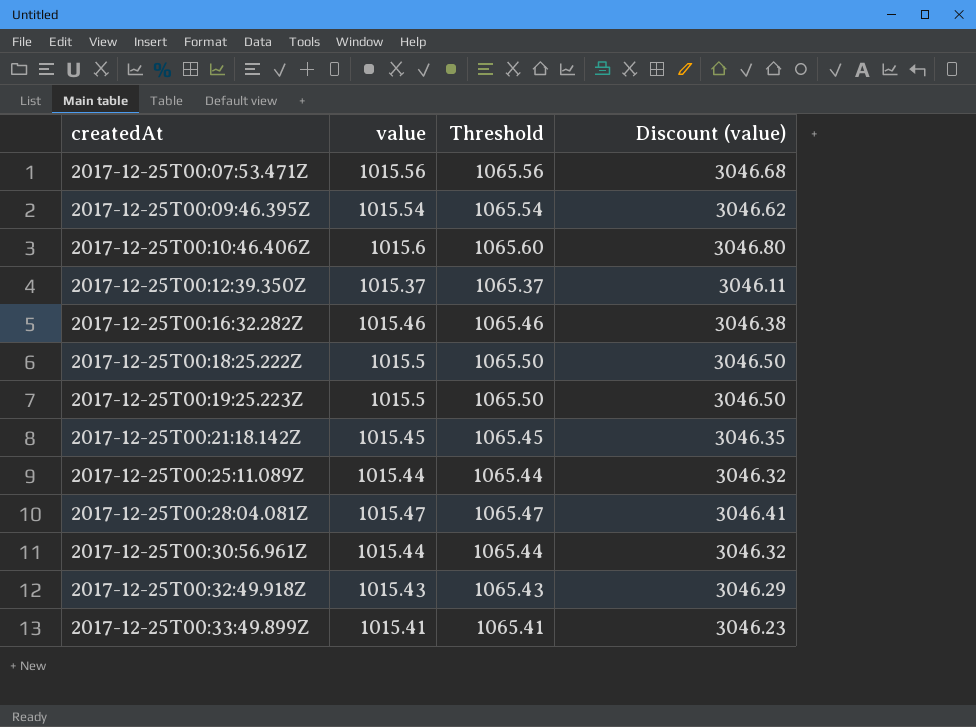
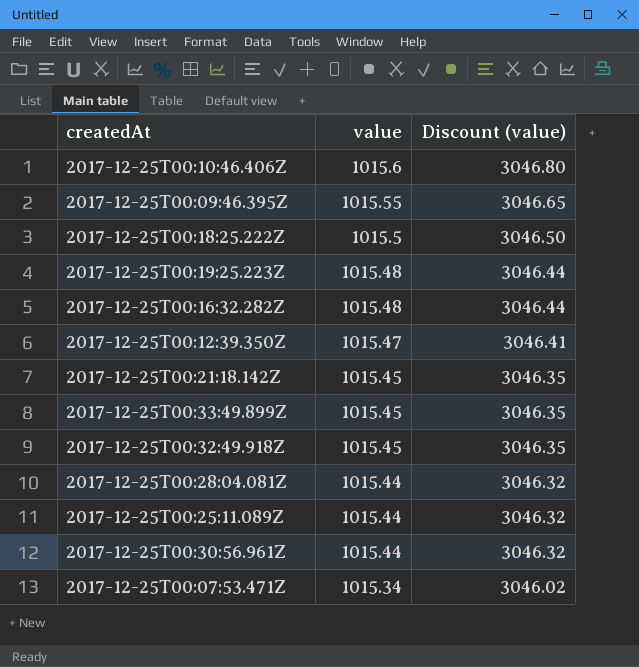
row order: createdAt ascending -> value descending
column Threshold | formula: [value] + 50 -> none
2017-12-25T00:09:46.395Z | value: 1015.54 -> 1015.55
2017-12-25T00:09:46.395Z | Discount (value): 3046.62 -> 3046.65
2017-12-25T00:19:25.223Z | value: 1015.5 -> 1015.48
2017-12-25T00:19:25.223Z | Discount (value): 3046.50 -> 3046.44
2017-12-25T00:16:32.282Z | value: 1015.46 -> 1015.48
2017-12-25T00:16:32.282Z | Discount (value): 3046.38 -> 3046.44
2017-12-25T00:12:39.350Z | value: 1015.37 -> 1015.47
2017-12-25T00:12:39.350Z | Discount (value): 3046.11 -> 3046.41
2017-12-25T00:33:49.899Z | value: 1015.41 -> 1015.45
2017-12-25T00:33:49.899Z | Discount (value): 3046.23 -> 3046.35
2017-12-25T00:32:49.918Z | value: 1015.43 -> 1015.45
2017-12-25T00:32:49.918Z | Discount (value): 3046.29 -> 3046.35
2017-12-25T00:28:04.081Z | value: 1015.47 -> 1015.44
2017-12-25T00:28:04.081Z | Discount (value): 3046.41 -> 3046.32
2017-12-25T00:07:53.471Z | value: 1015.56 -> 1015.34
2017-12-25T00:07:53.471Z | Discount (value): 3046.68 -> 3046.02

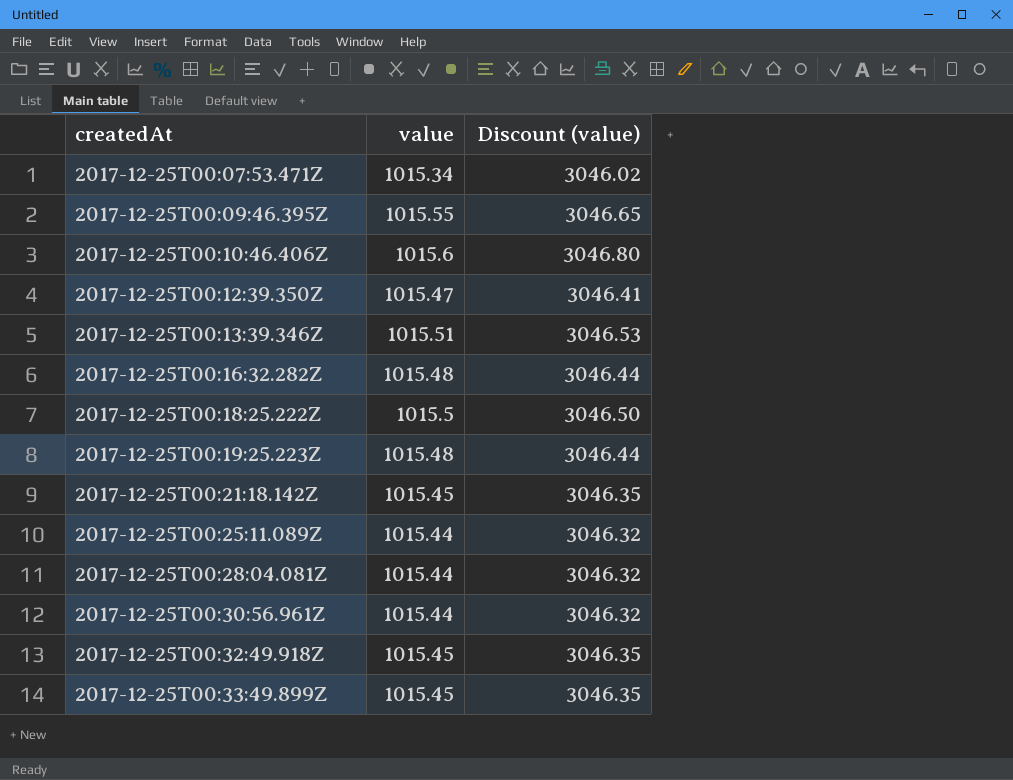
row order: value descending -> createdAt ascending
row 2017-12-25T00:13:39.346Z: none -> 1015.51 | 3046.53

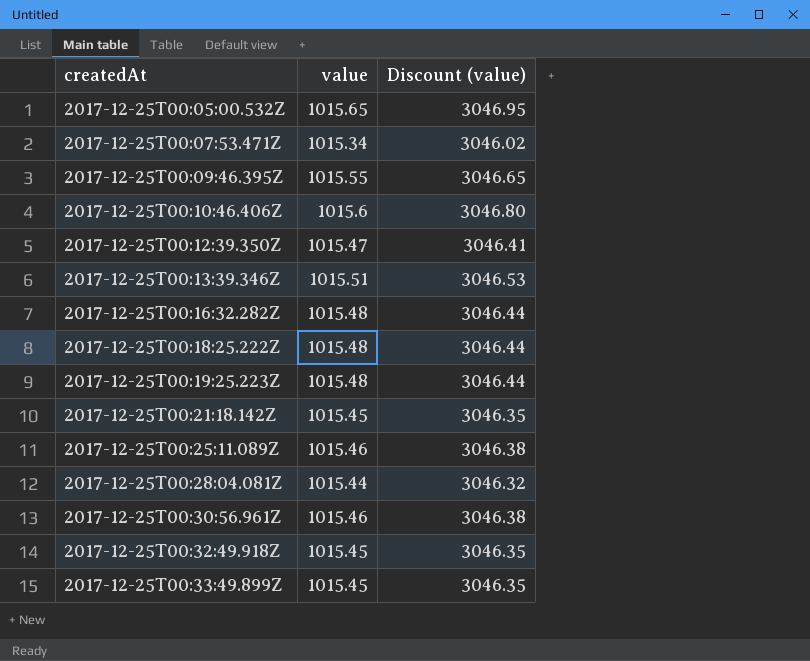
row 2017-12-25T00:05:00.532Z: none -> 1015.65 | 3046.95
2017-12-25T00:18:25.222Z | value: 1015.5 -> 1015.48
2017-12-25T00:18:25.222Z | Discount (value): 3046.50 -> 3046.44
2017-12-25T00:25:11.089Z | value: 1015.44 -> 1015.46
2017-12-25T00:25:11.089Z | Discount (value): 3046.32 -> 3046.38
2017-12-25T00:30:56.961Z | value: 1015.44 -> 1015.46
2017-12-25T00:30:56.961Z | Discount (value): 3046.32 -> 3046.38

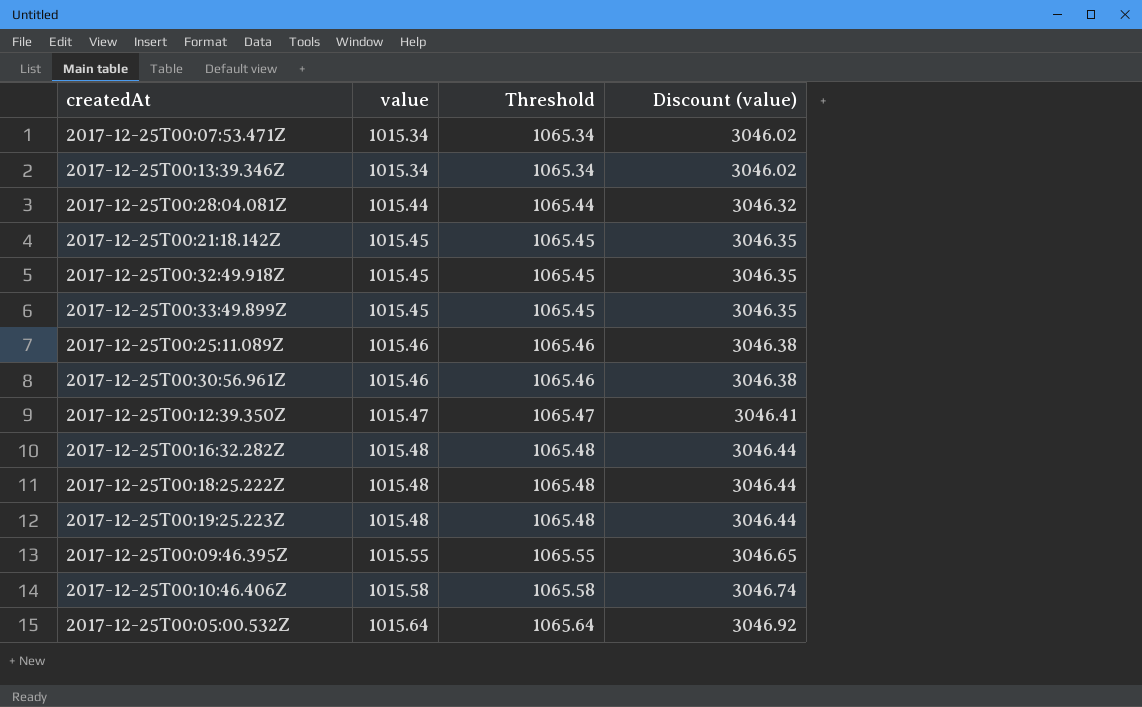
row order: createdAt ascending -> value ascending
column Threshold | formula: none -> [value] + 50
2017-12-25T00:13:39.346Z | value: 1015.51 -> 1015.34
2017-12-25T00:13:39.346Z | Discount (value): 3046.53 -> 3046.02
2017-12-25T00:10:46.406Z | value: 1015.6 -> 1015.58
2017-12-25T00:10:46.406Z | Discount (value): 3046.80 -> 3046.74
2017-12-25T00:05:00.532Z | value: 1015.65 -> 1015.64
2017-12-25T00:05:00.532Z | Discount (value): 3046.95 -> 3046.92

